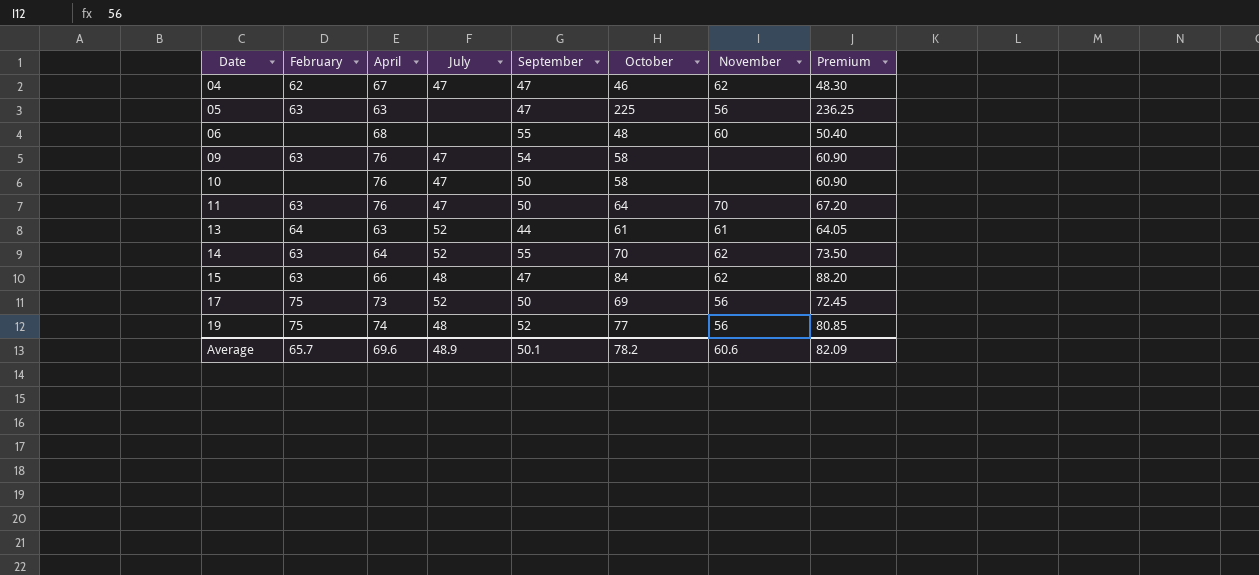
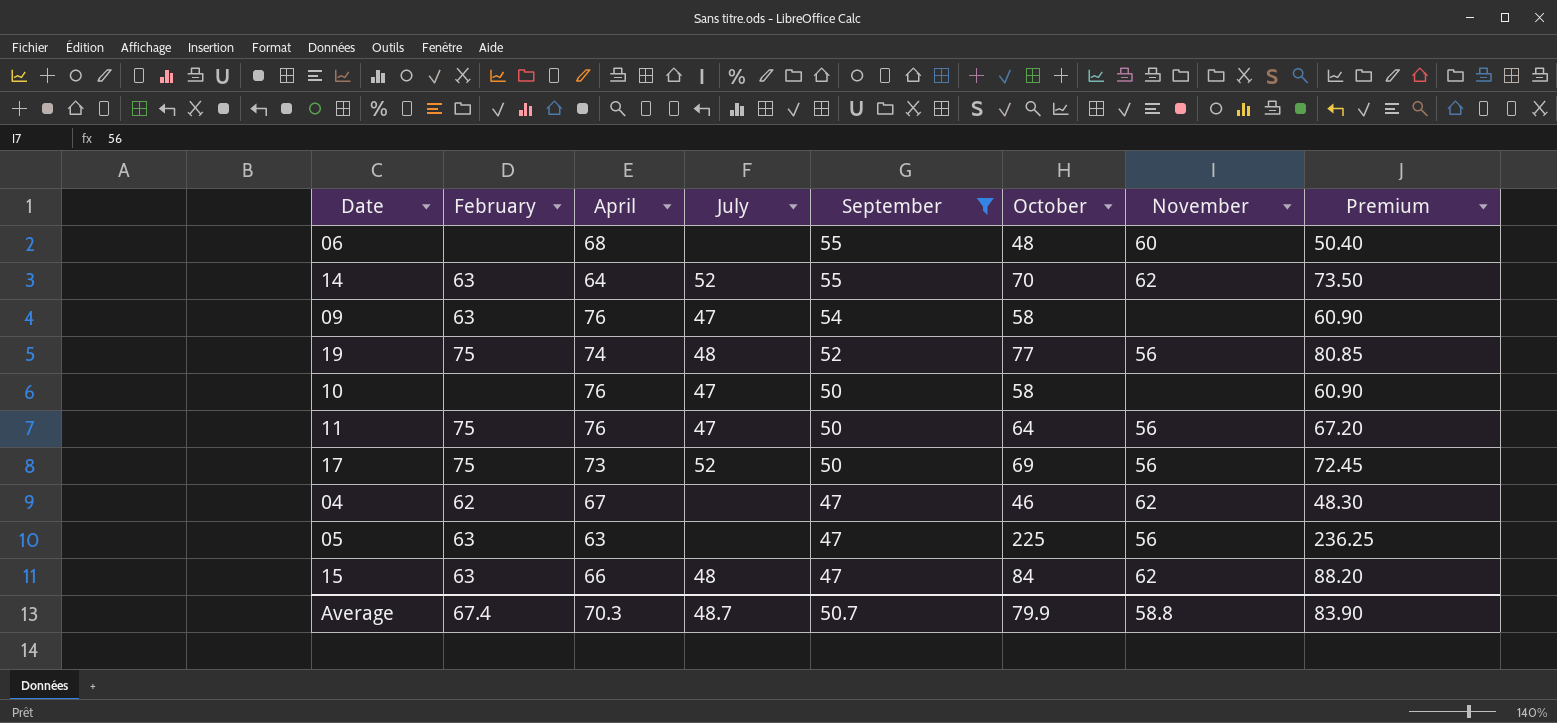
filter: none -> September != 44
row order: Date ascending -> September descending
11 | February: 63 -> 75
11 | November: 70 -> 56
04 | July: 47 -> none
Average | February: 65.7 -> 67.4
Average | April: 69.6 -> 70.3
Average | July: 48.9 -> 48.7
Average | September: 50.1 -> 50.7
Average | October: 78.2 -> 79.9
Average | November: 60.6 -> 58.8
Average | Premium: 82.09 -> 83.90

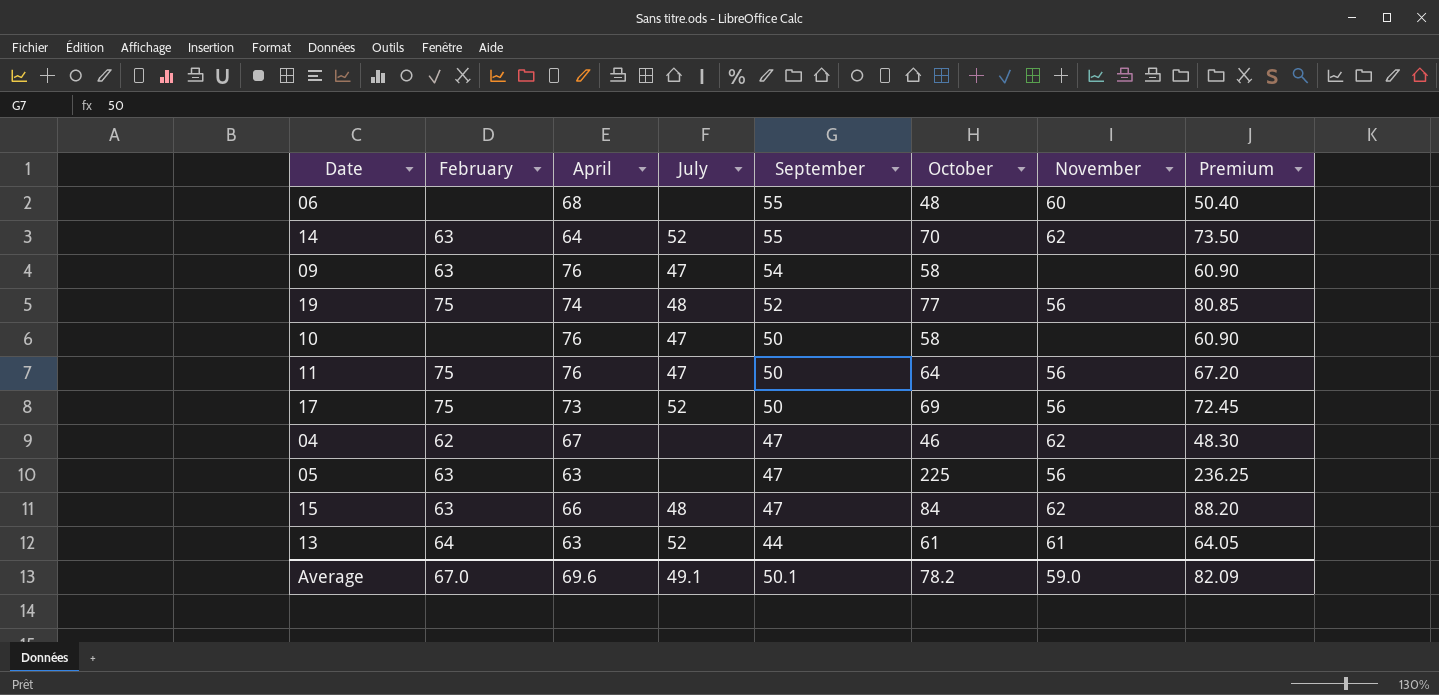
filter: September != 44 -> none
Average | February: 67.4 -> 67.0
Average | April: 70.3 -> 69.6
Average | July: 48.7 -> 49.1
Average | September: 50.7 -> 50.1
Average | October: 79.9 -> 78.2
Average | November: 58.8 -> 59.0
Average | Premium: 83.90 -> 82.09

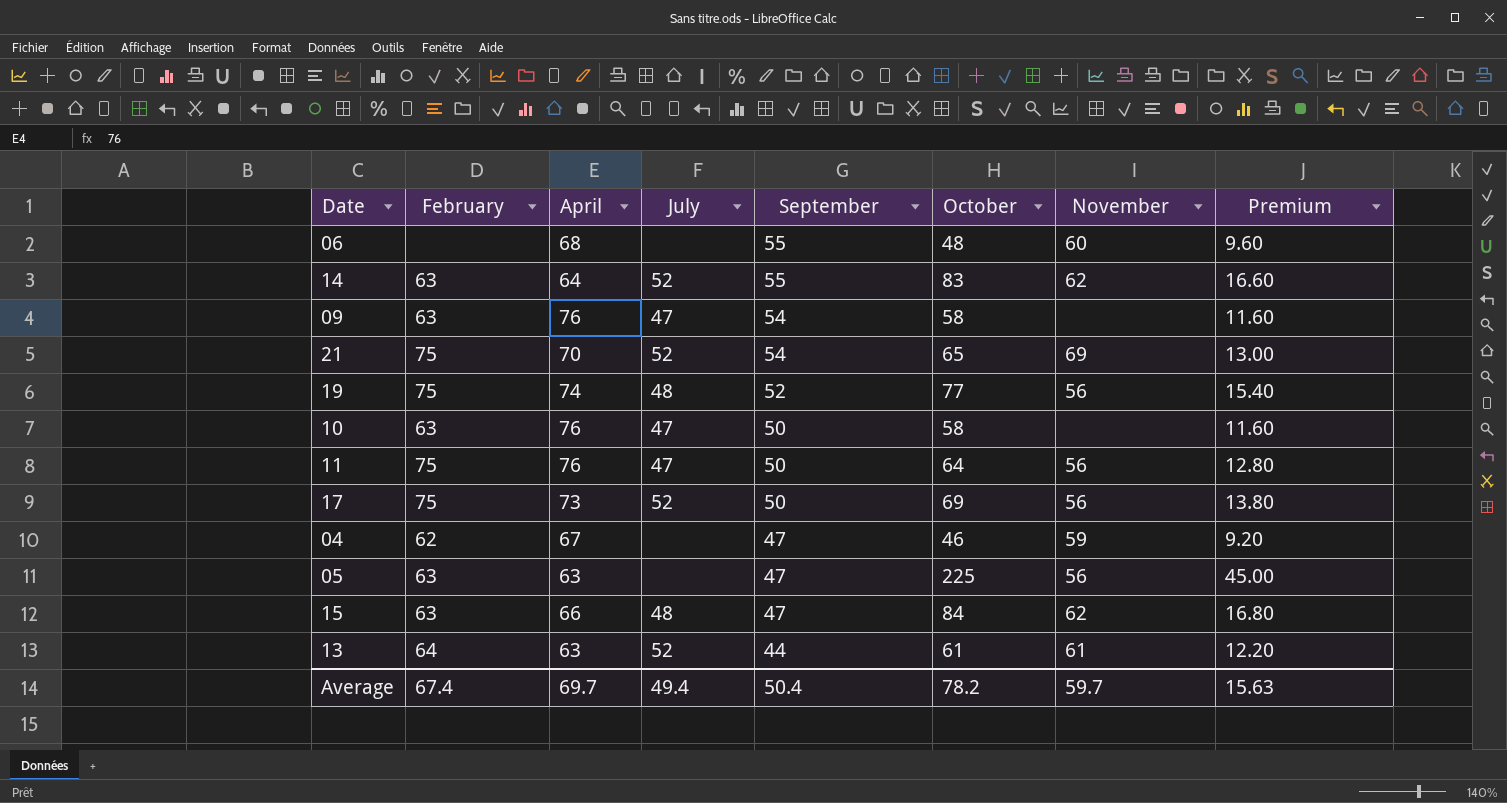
column Premium | formula: [October] * 1.05 -> [October] * 0.2
14 | October: 70 -> 83
row 21: none -> 75 | 70 | 52 | 54 | 65 | 69 | 13.00
10 | February: none -> 63
04 | November: 62 -> 59
Average | February: 67.0 -> 67.4
Average | April: 69.6 -> 69.7
Average | July: 49.1 -> 49.4
Average | September: 50.1 -> 50.4
Average | November: 59.0 -> 59.7
Average | Premium: 82.09 -> 15.63

